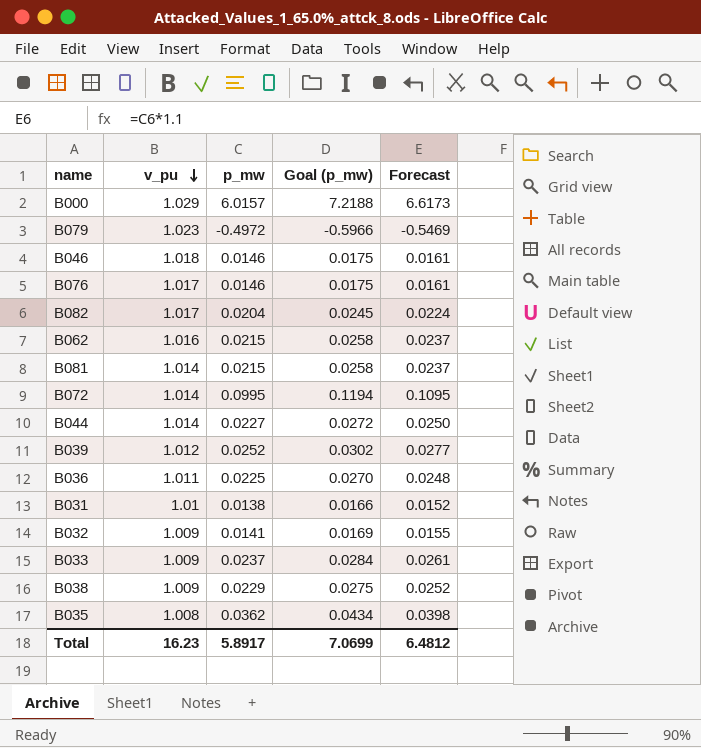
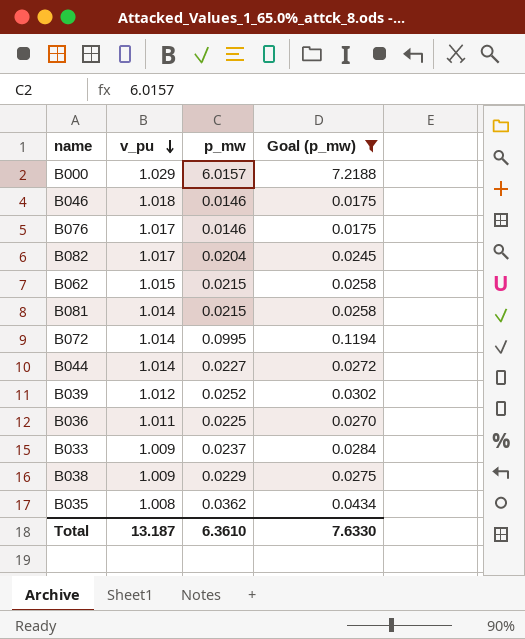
filter: none -> Goal (p_mw) >= 0.0175
column Forecast | formula: [p_mw] * 1.1 -> none
B062 | v_pu: 1.016 -> 1.015
Total | v_pu: 16.23 -> 13.187
Total | p_mw: 5.8917 -> 6.3610
Total | Goal (p_mw): 7.0699 -> 7.6330

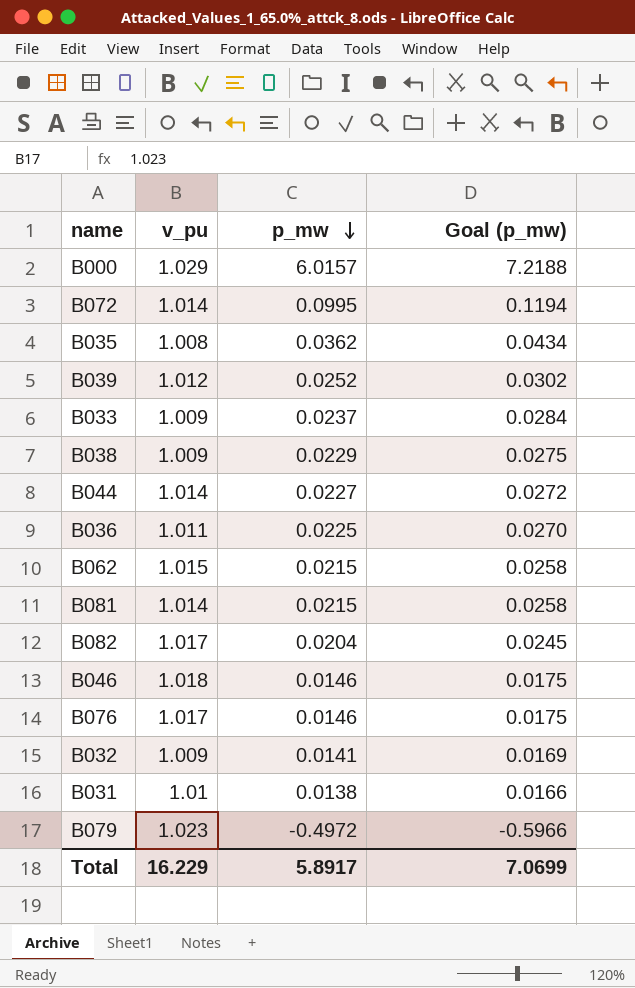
filter: Goal (p_mw) >= 0.0175 -> none
row order: v_pu descending -> p_mw descending
Total | v_pu: 13.187 -> 16.229
Total | p_mw: 6.3610 -> 5.8917
Total | Goal (p_mw): 7.6330 -> 7.0699

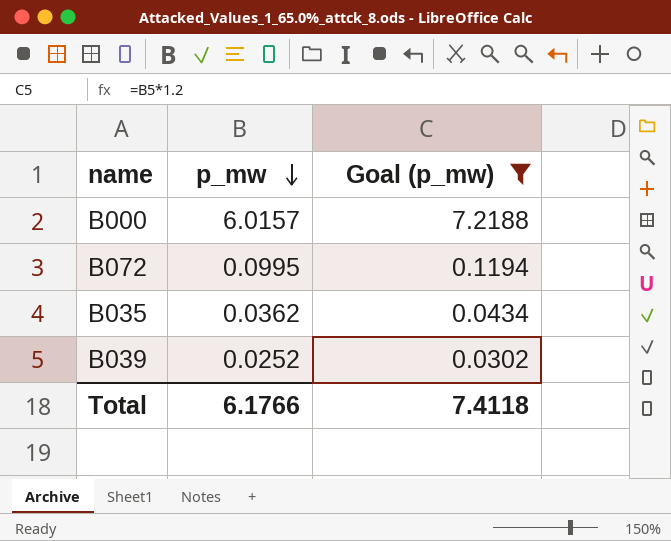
filter: none -> Goal (p_mw) >= 0.0302
column v_pu | position: 2 -> none
Total | p_mw: 5.8917 -> 6.1766
Total | Goal (p_mw): 7.0699 -> 7.4118

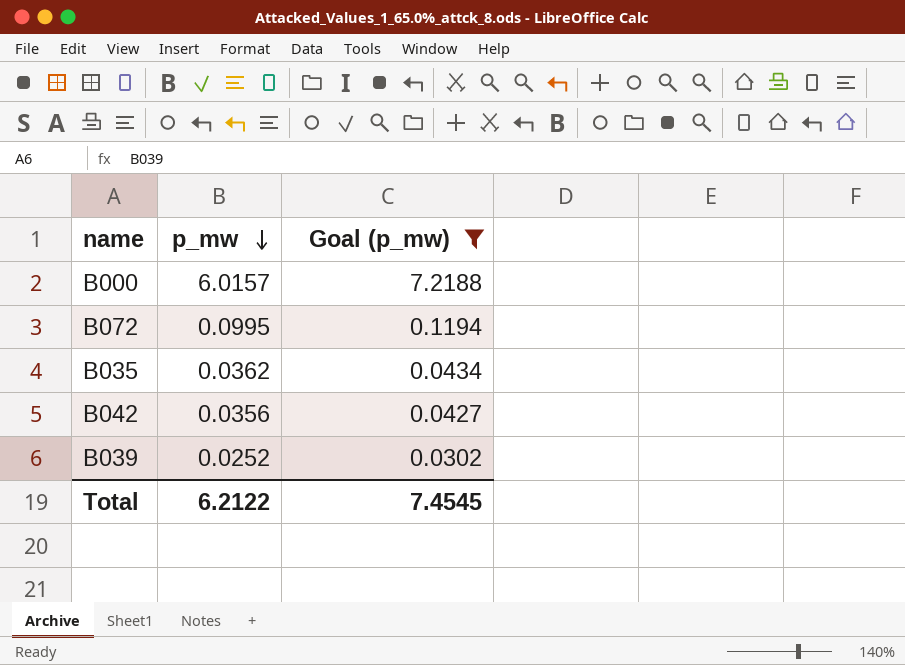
row B042: none -> 0.0356 | 0.0427
Total | p_mw: 6.1766 -> 6.2122
Total | Goal (p_mw): 7.4118 -> 7.4545

